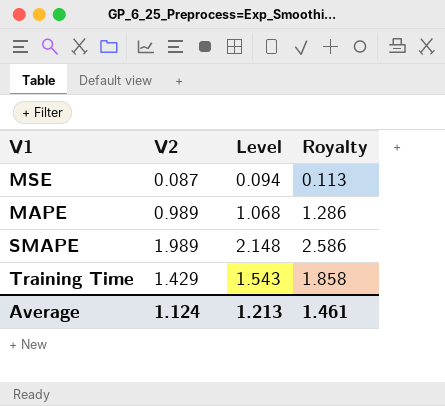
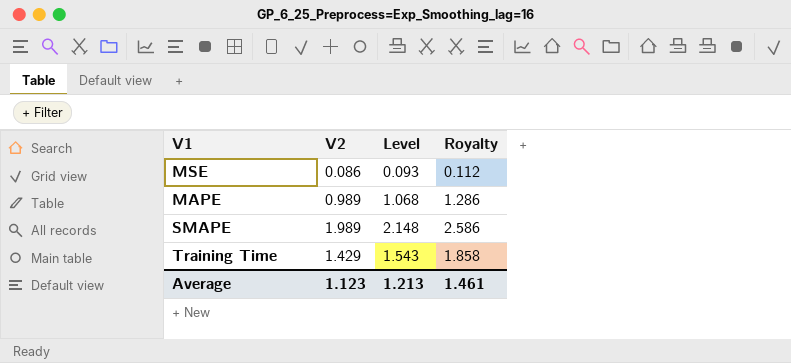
MSE | V2: 0.087 -> 0.086
MSE | Level: 0.094 -> 0.093
MSE | Royalty: 0.113 -> 0.112
Average | V2: 1.124 -> 1.123

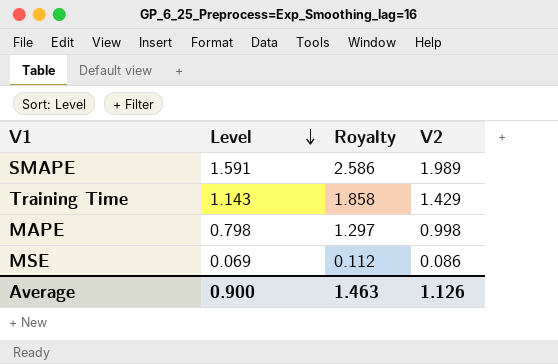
row order: none -> Level descending
column Level | formula: [V2] * 1.08 -> [V2] * 0.8
column V2 | position: 2 -> 4
MAPE | Royalty: 1.286 -> 1.297
MAPE | V2: 0.989 -> 0.998
Average | Level: 1.213 -> 0.900
Average | Royalty: 1.461 -> 1.463
Average | V2: 1.123 -> 1.126

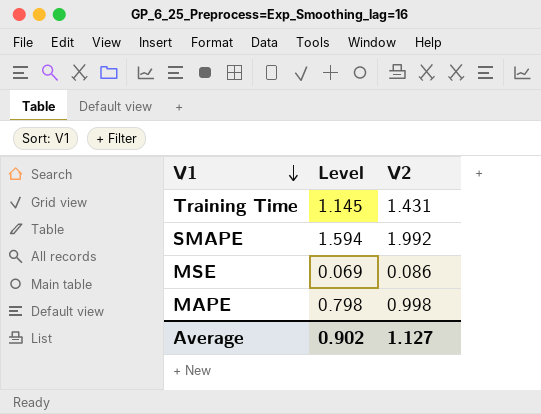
row order: Level descending -> V1 descending
column Royalty | formula: [V2] * 1.3 -> none
Training Time | Level: 1.143 -> 1.145
Training Time | V2: 1.429 -> 1.431
SMAPE | Level: 1.591 -> 1.594
SMAPE | V2: 1.989 -> 1.992
Average | Level: 0.900 -> 0.902
Average | V2: 1.126 -> 1.127

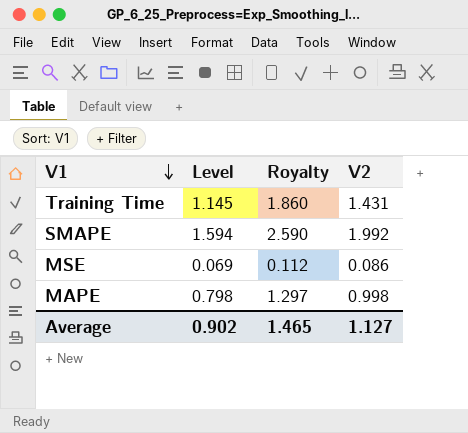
column Royalty | formula: none -> [V2] * 1.3

